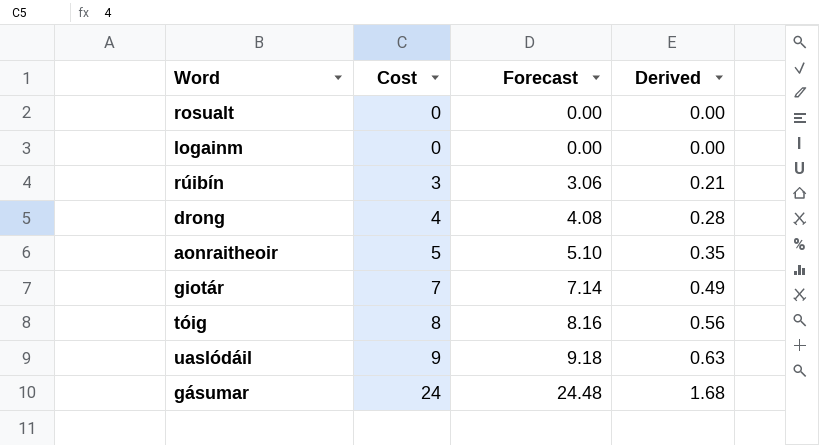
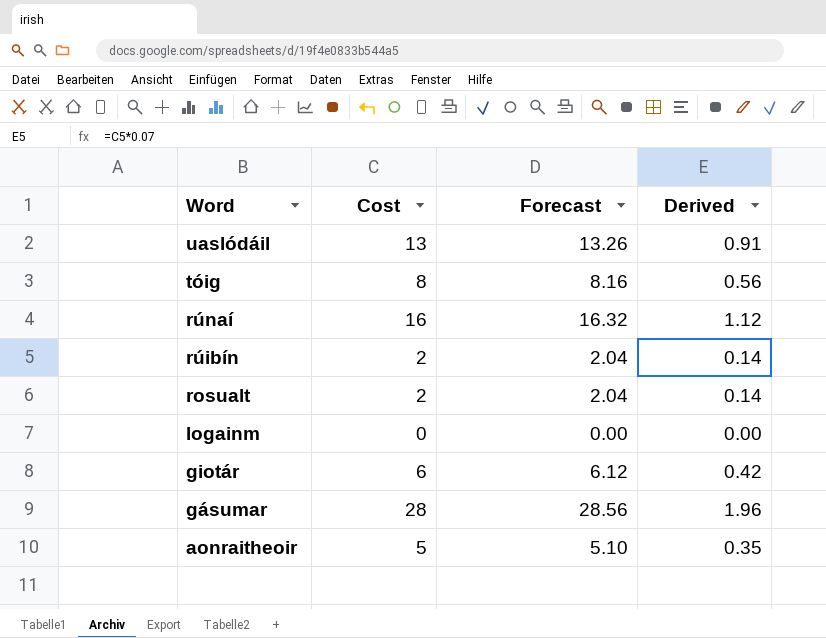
row order: Cost ascending -> Word descending
row drong: 4 | 4.08 | 0.28 -> none
uaslódáil | Cost: 9 -> 13
uaslódáil | Forecast: 9.18 -> 13.26
uaslódáil | Derived: 0.63 -> 0.91
row rúnaí: none -> 16 | 16.32 | 1.12
rúibín | Cost: 3 -> 2
rúibín | Forecast: 3.06 -> 2.04
rúibín | Derived: 0.21 -> 0.14
rosualt | Cost: 0 -> 2
rosualt | Forecast: 0.00 -> 2.04
rosualt | Derived: 0.00 -> 0.14
giotár | Cost: 7 -> 6
giotár | Forecast: 7.14 -> 6.12
giotár | Derived: 0.49 -> 0.42
gásumar | Cost: 24 -> 28
gásumar | Forecast: 24.48 -> 28.56
gásumar | Derived: 1.68 -> 1.96

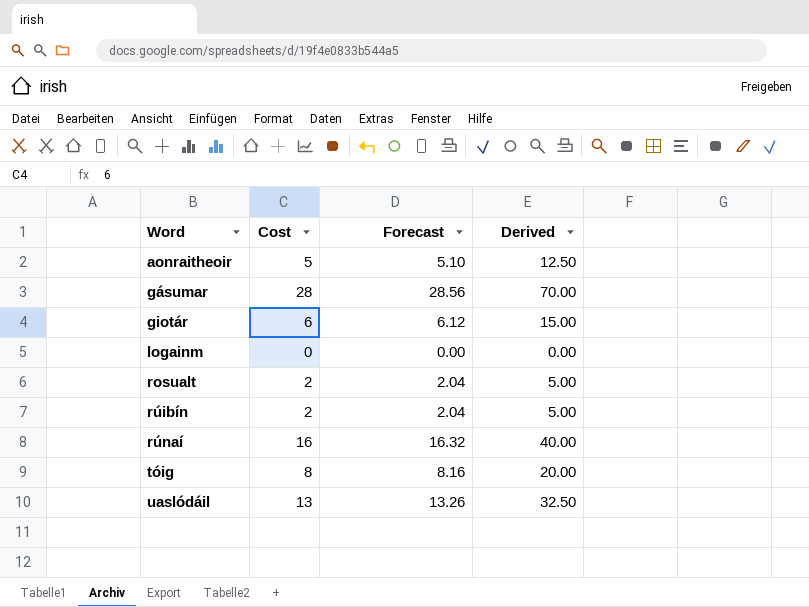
row order: Word descending -> Word ascending
column Derived | formula: [Cost] * 0.07 -> [Cost] * 2.5

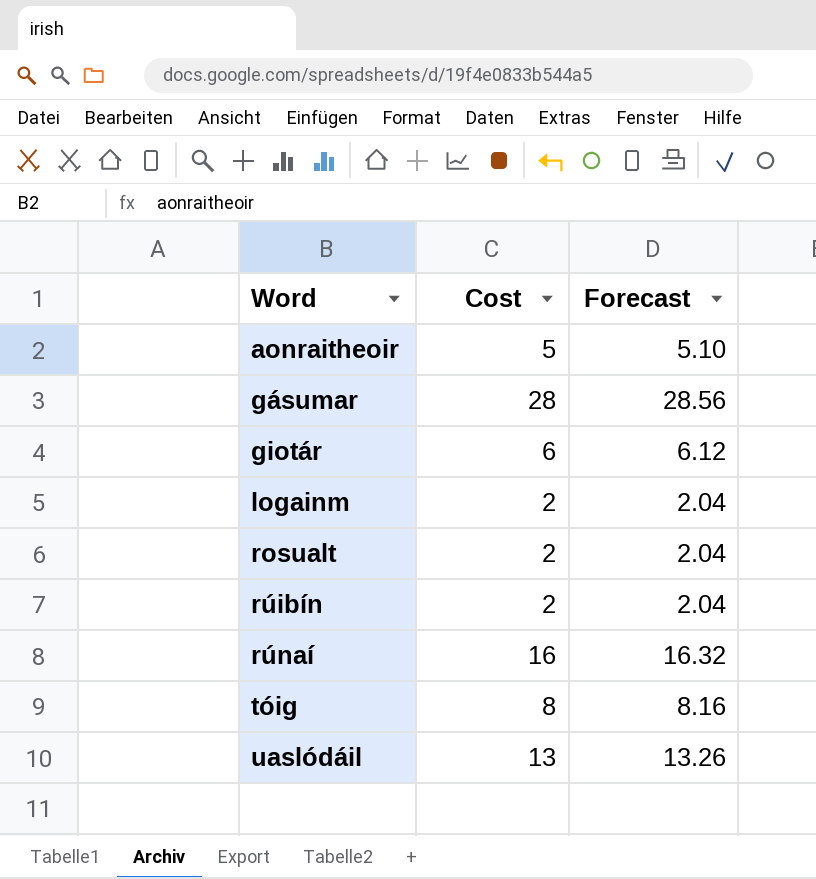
column Derived | formula: [Cost] * 2.5 -> none
logainm | Cost: 0 -> 2
logainm | Forecast: 0.00 -> 2.04

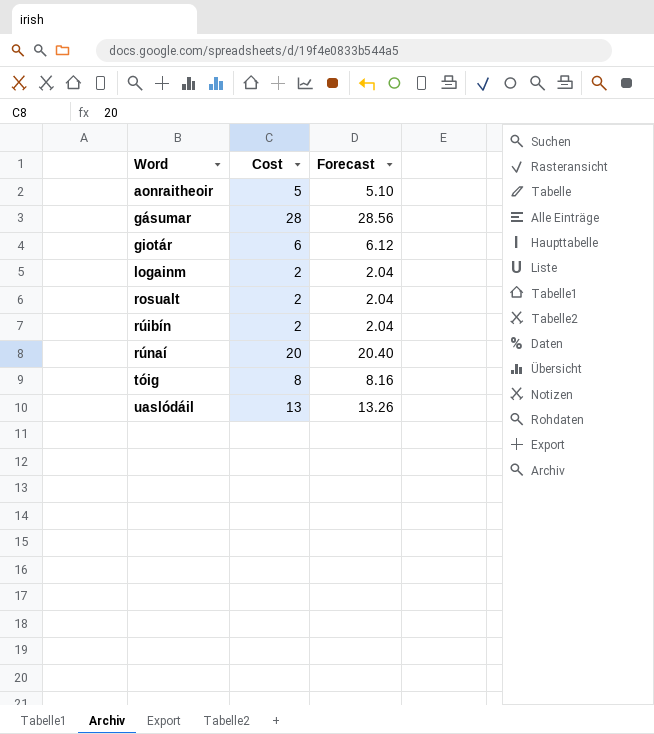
rúnaí | Cost: 16 -> 20
rúnaí | Forecast: 16.32 -> 20.40

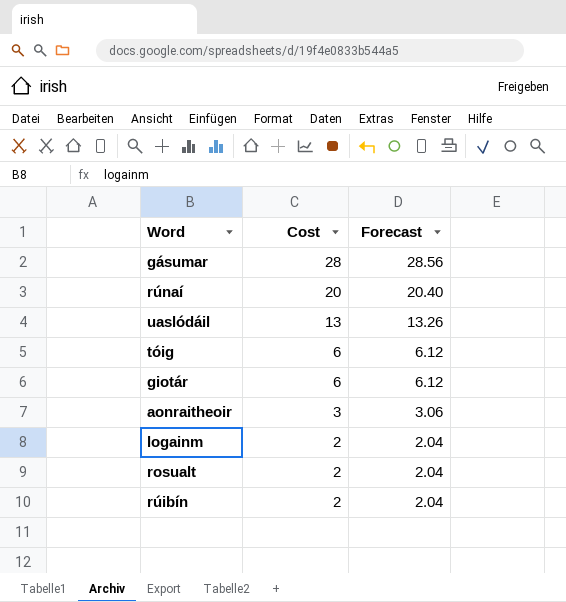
row order: Word ascending -> Cost descending
tóig | Cost: 8 -> 6
tóig | Forecast: 8.16 -> 6.12
aonraitheoir | Cost: 5 -> 3
aonraitheoir | Forecast: 5.10 -> 3.06

